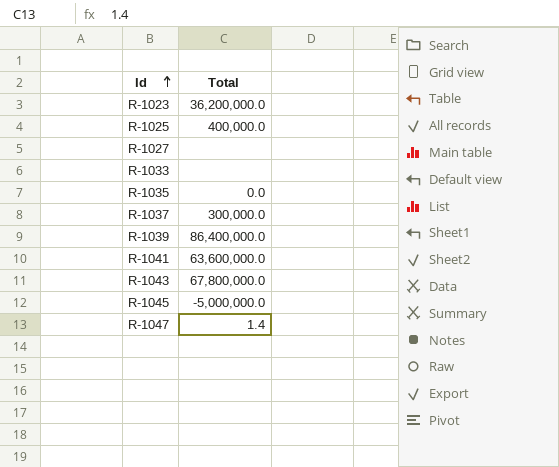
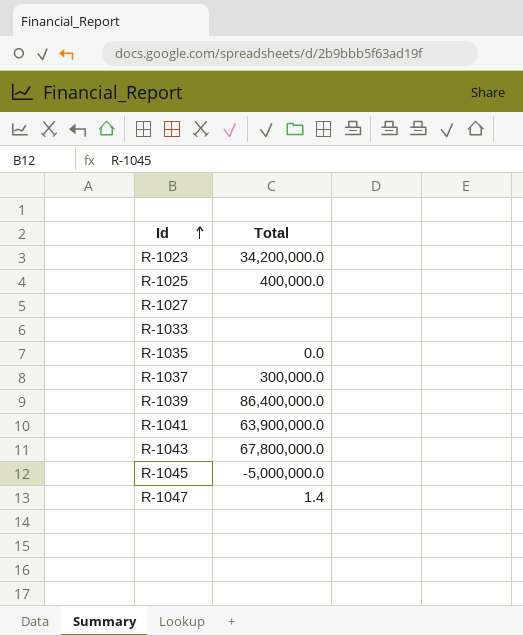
R-1023 | Total: 36,200,000.0 -> 34,200,000.0
R-1041 | Total: 63,600,000.0 -> 63,900,000.0

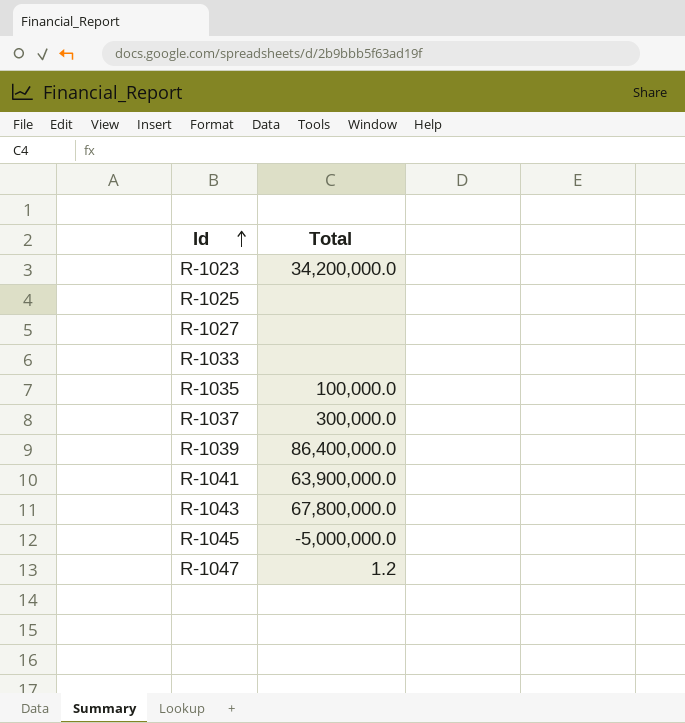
R-1025 | Total: 400,000.0 -> none
R-1035 | Total: 0.0 -> 100,000.0
R-1047 | Total: 1.4 -> 1.2

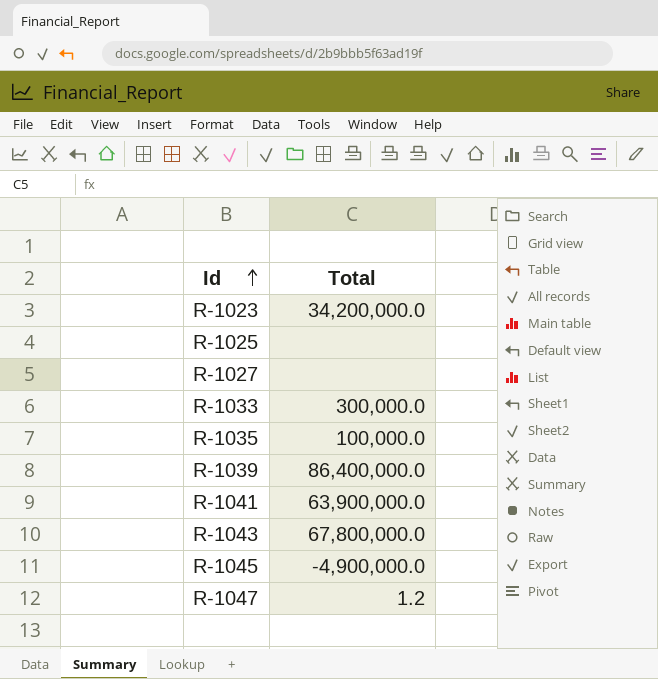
row R-1037: 300,000.0 -> none
R-1033 | Total: none -> 300,000.0
R-1045 | Total: -5,000,000.0 -> -4,900,000.0

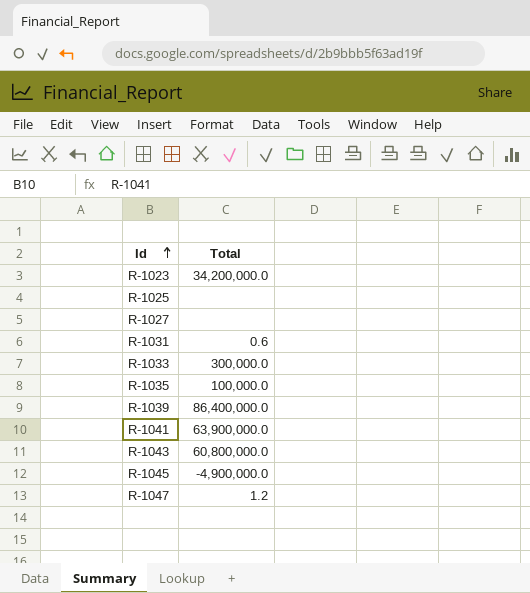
row R-1031: none -> 0.6
R-1043 | Total: 67,800,000.0 -> 60,800,000.0

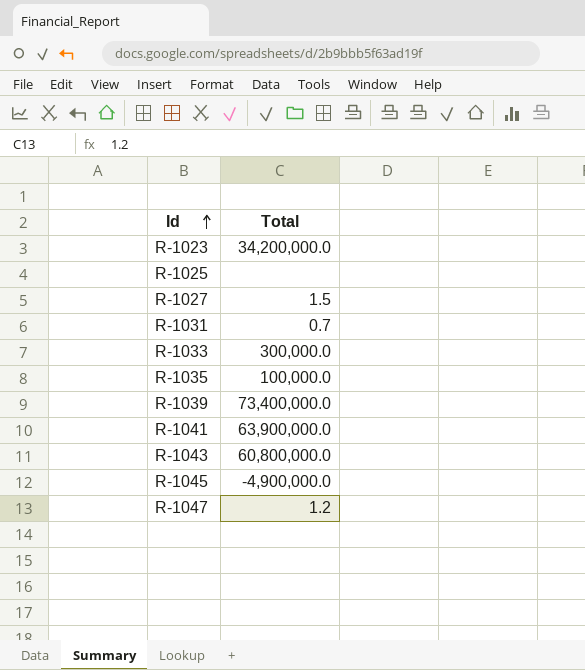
R-1027 | Total: none -> 1.5
R-1031 | Total: 0.6 -> 0.7
R-1039 | Total: 86,400,000.0 -> 73,400,000.0

